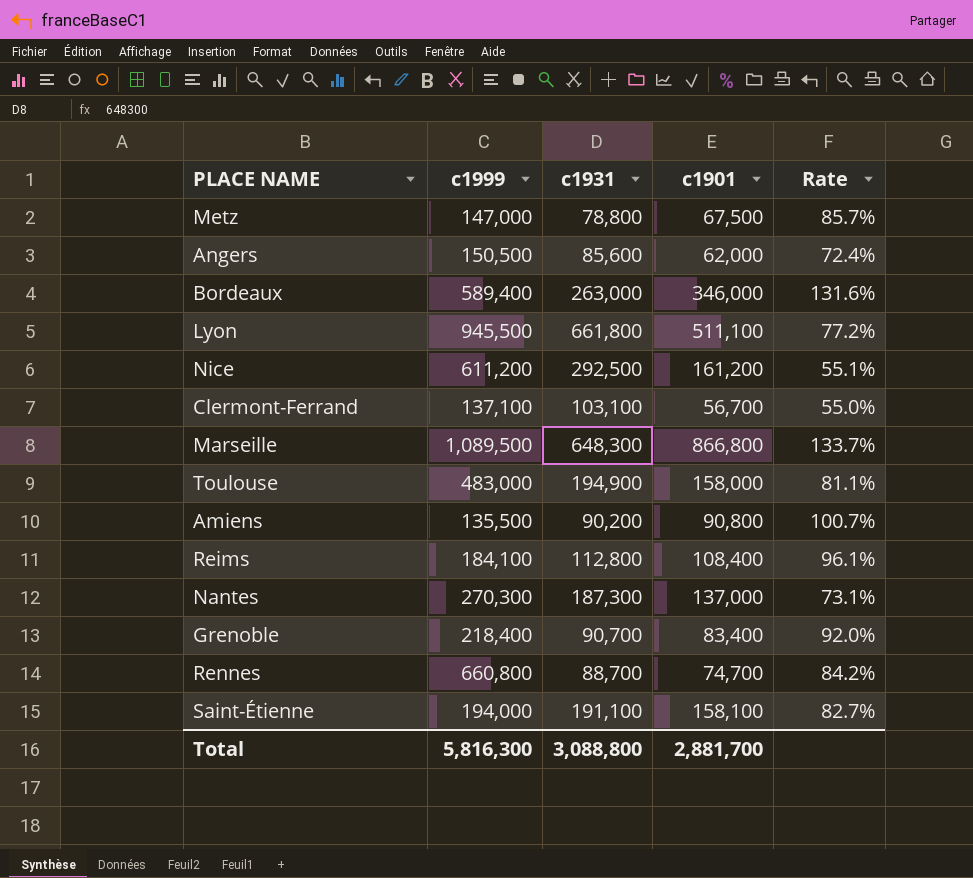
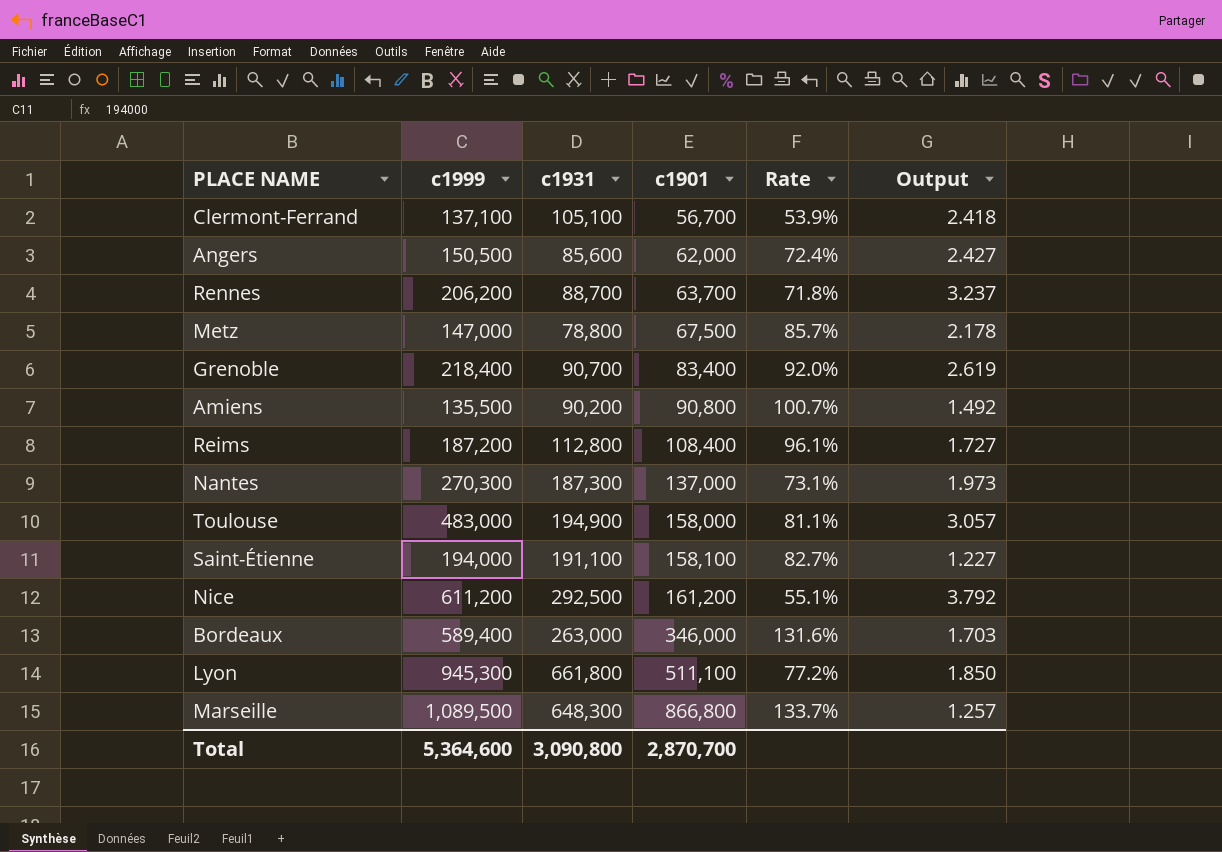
row order: none -> c1901 ascending
column Output | formula: none -> [c1999] / [c1901]
Clermont-Ferrand | c1931: 103,100 -> 105,100
Clermont-Ferrand | Rate: 55.0% -> 53.9%
Rennes | c1999: 660,800 -> 206,200
Rennes | c1901: 74,700 -> 63,700
Rennes | Rate: 84.2% -> 71.8%
Reims | c1999: 184,100 -> 187,200
Lyon | c1999: 945,500 -> 945,300
Total | c1999: 5,816,300 -> 5,364,600
Total | c1931: 3,088,800 -> 3,090,800
Total | c1901: 2,881,700 -> 2,870,700

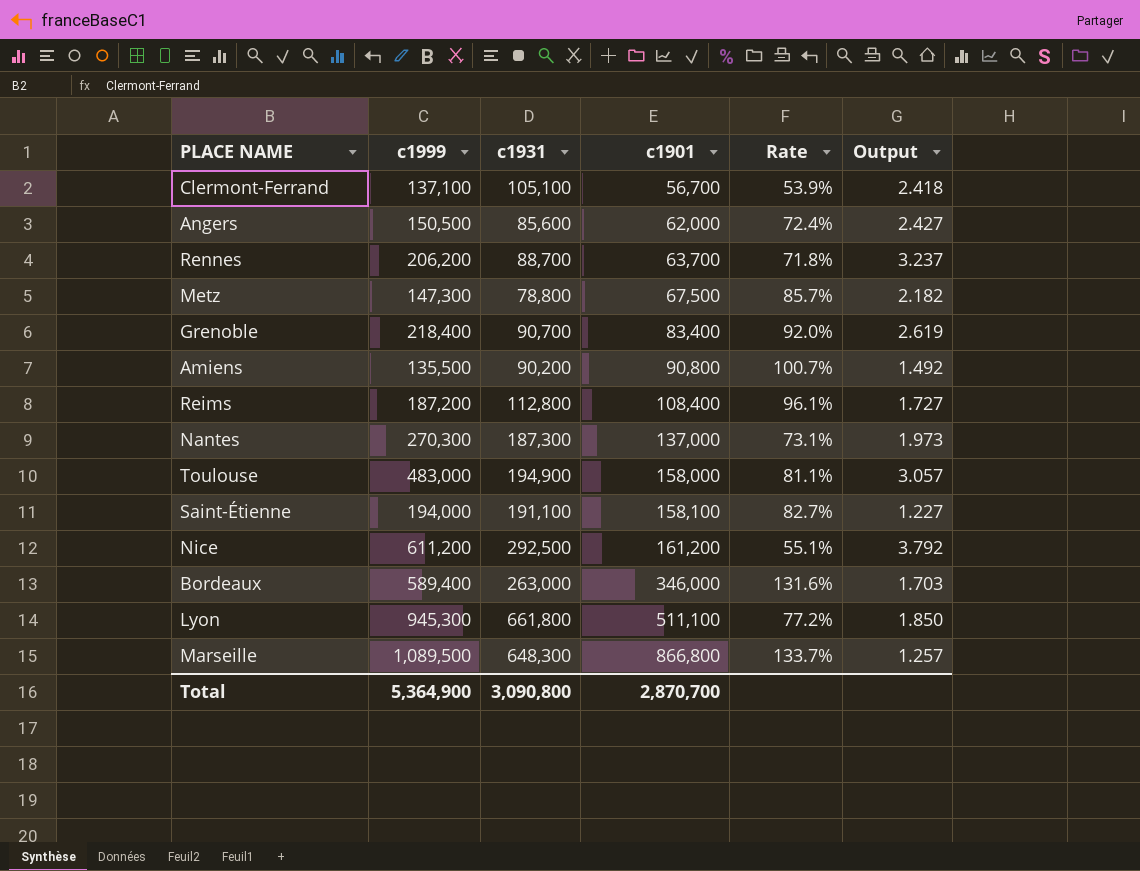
Metz | c1999: 147,000 -> 147,300
Metz | Output: 2.178 -> 2.182
Total | c1999: 5,364,600 -> 5,364,900

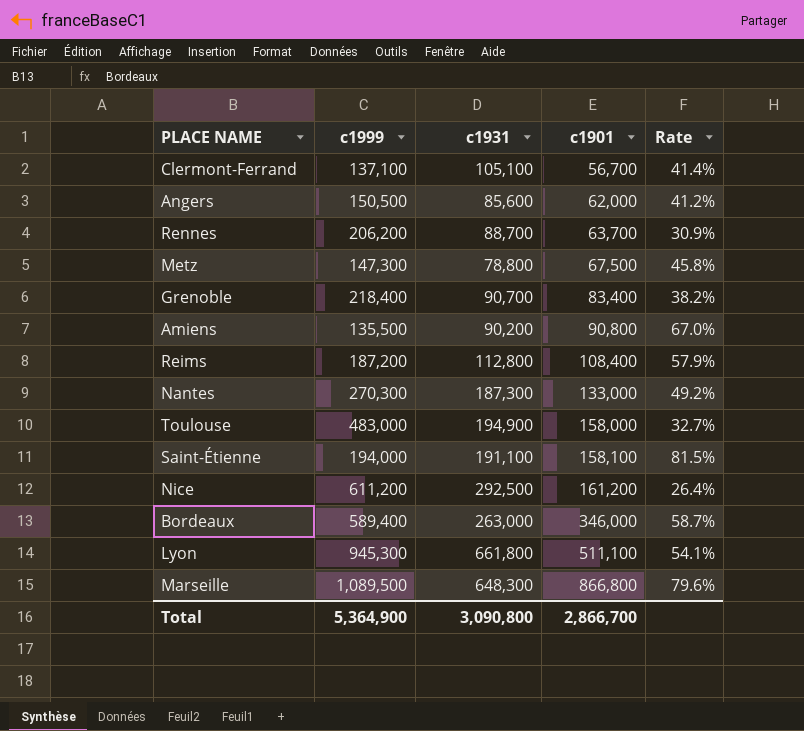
column Output | formula: [c1999] / [c1901] -> none
column Rate | formula: [c1901] / [c1931] -> [c1901] / [c1999]
Nantes | c1901: 137,000 -> 133,000
Total | c1901: 2,870,700 -> 2,866,700

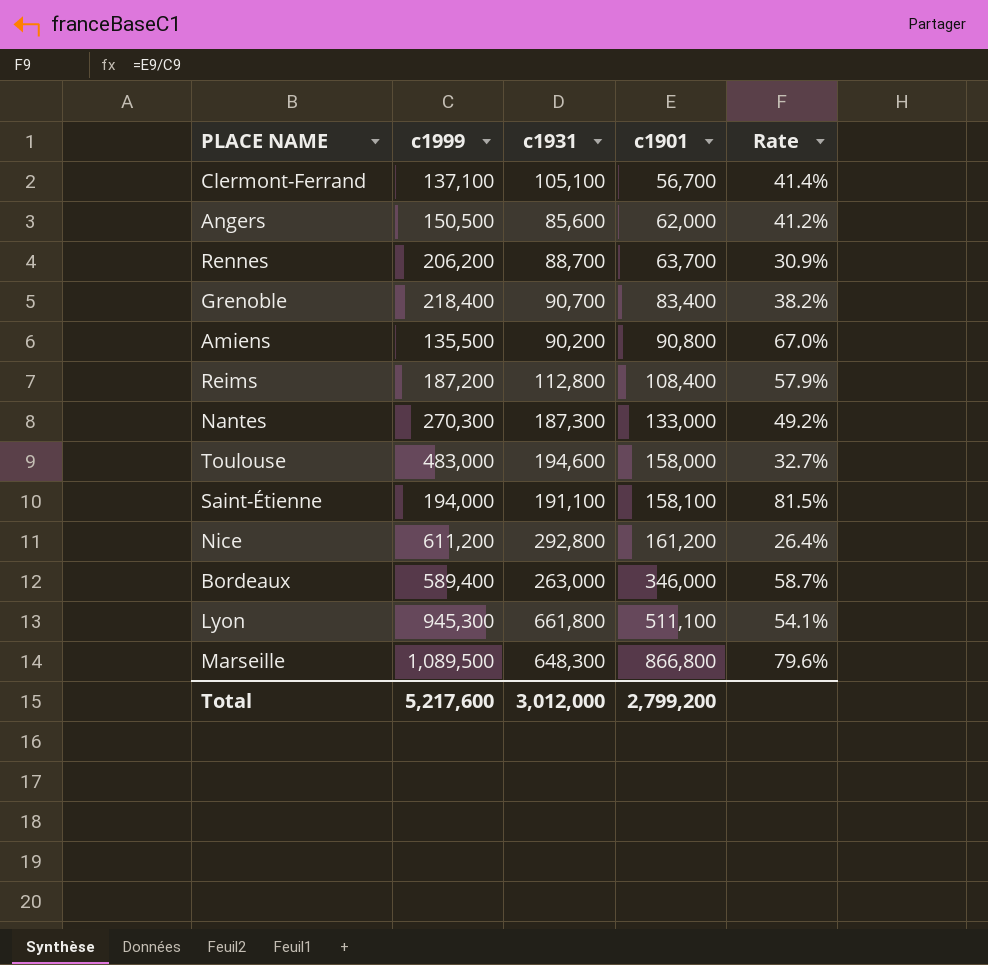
row Metz: 147,300 | 78,800 | 67,500 | 45.8% -> none
Toulouse | c1931: 194,900 -> 194,600
Nice | c1931: 292,500 -> 292,800
Total | c1999: 5,364,900 -> 5,217,600
Total | c1931: 3,090,800 -> 3,012,000
Total | c1901: 2,866,700 -> 2,799,200

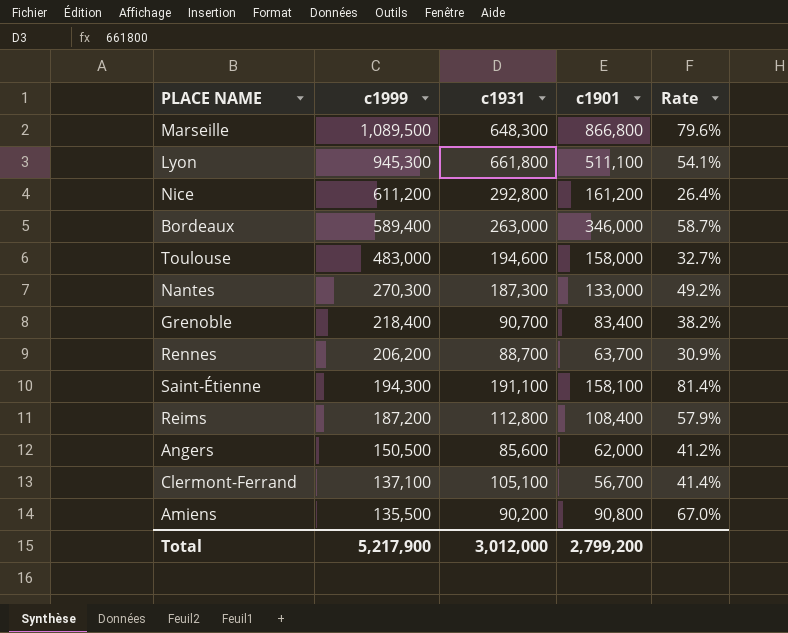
row order: c1901 ascending -> c1999 descending
Saint-Étienne | c1999: 194,000 -> 194,300
Saint-Étienne | Rate: 81.5% -> 81.4%
Total | c1999: 5,217,600 -> 5,217,900

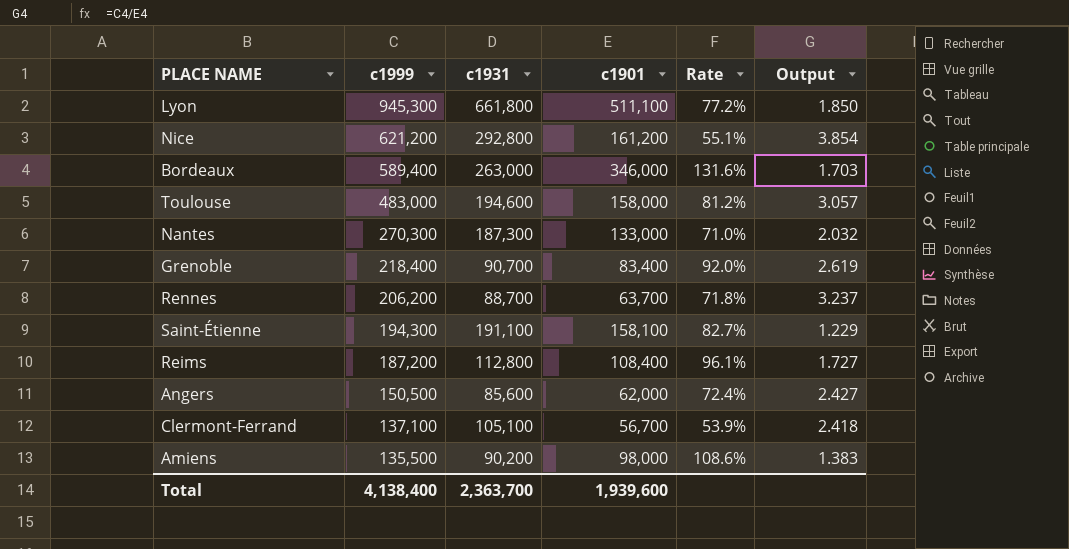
column Rate | formula: [c1901] / [c1999] -> [c1901] / [c1931]
column Output | formula: none -> [c1999] / [c1901]
row Marseille: 1,089,500 | 648,300 | 866,800 | 79.6% -> none
Nice | c1999: 611,200 -> 621,200
Amiens | c1901: 90,800 -> 98,000
Total | c1999: 5,217,900 -> 4,138,400
Total | c1931: 3,012,000 -> 2,363,700
Total | c1901: 2,799,200 -> 1,939,600

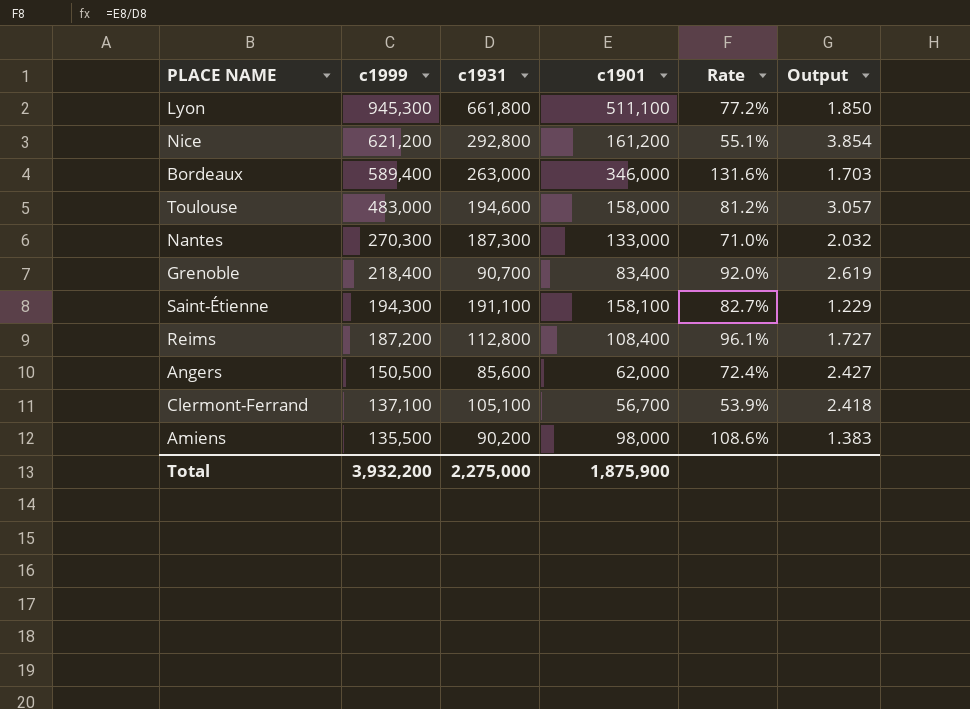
row Rennes: 206,200 | 88,700 | 63,700 | 71.8% | 3.237 -> none
Total | c1999: 4,138,400 -> 3,932,200
Total | c1931: 2,363,700 -> 2,275,000
Total | c1901: 1,939,600 -> 1,875,900

